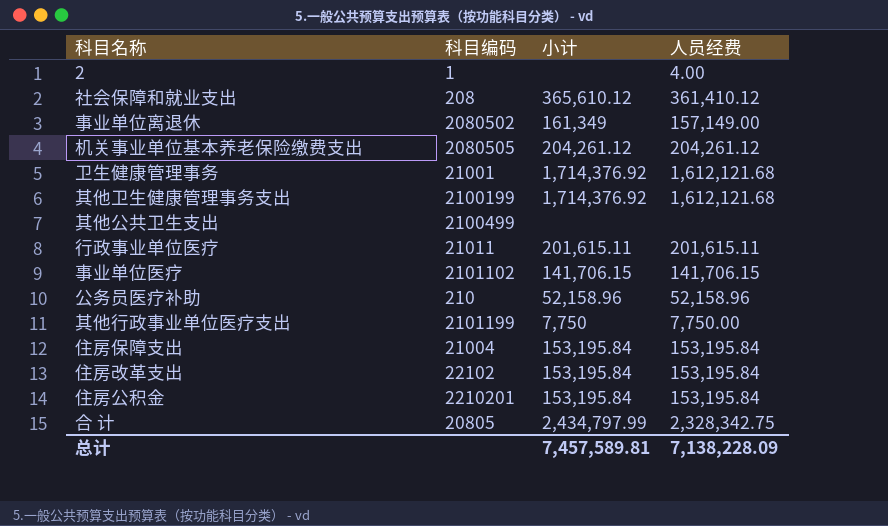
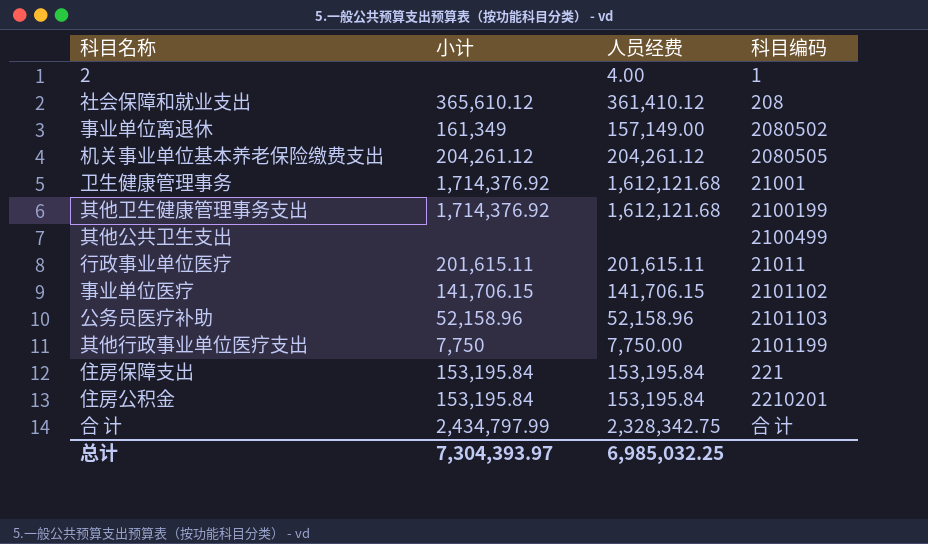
column 科目编码 | position: 2 -> 4
row 住房改革支出: 22102 | 153,195.84 | 153,195.84 -> none
公务员医疗补助 | 科目编码: 210 -> 2101103
住房保障支出 | 科目编码: 21004 -> 221
合 计 | 科目编码: 20805 -> 合 计
总计 | 小计: 7,457,589.81 -> 7,304,393.97
总计 | 人员经费: 7,138,228.09 -> 6,985,032.25

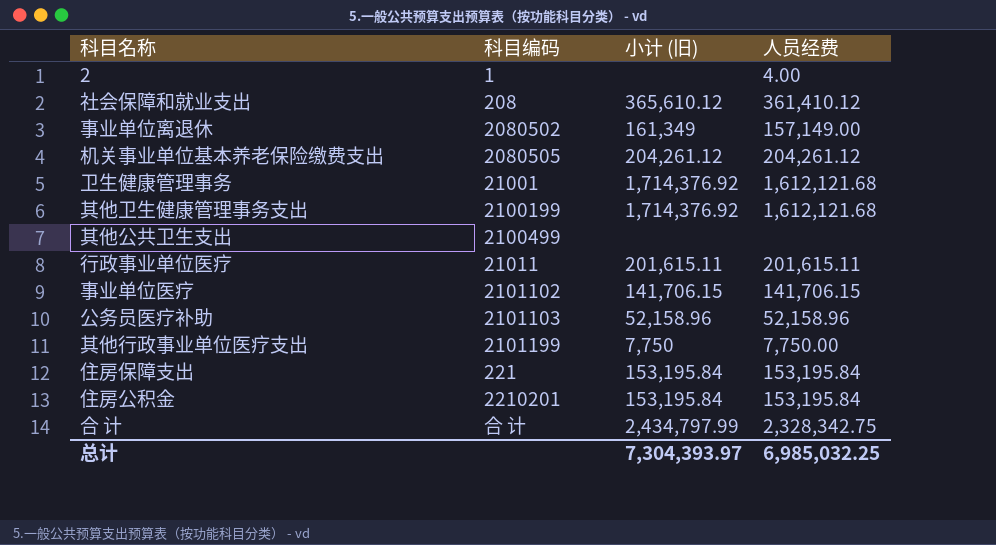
column 科目编码 | position: 4 -> 2
column name: 小计 -> 小计 (旧)

